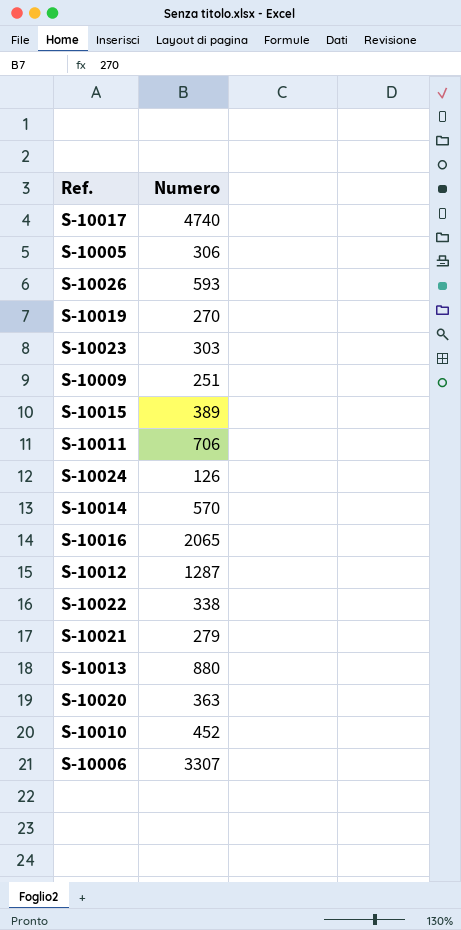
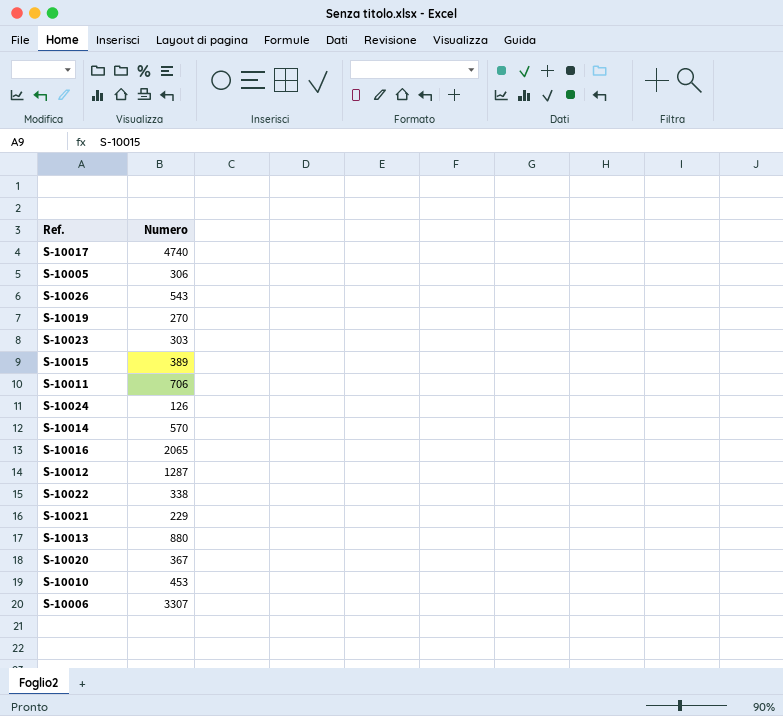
row S-10009: 251 -> none
S-10026 | Numero: 593 -> 543
S-10021 | Numero: 279 -> 229
S-10020 | Numero: 363 -> 367
S-10010 | Numero: 452 -> 453

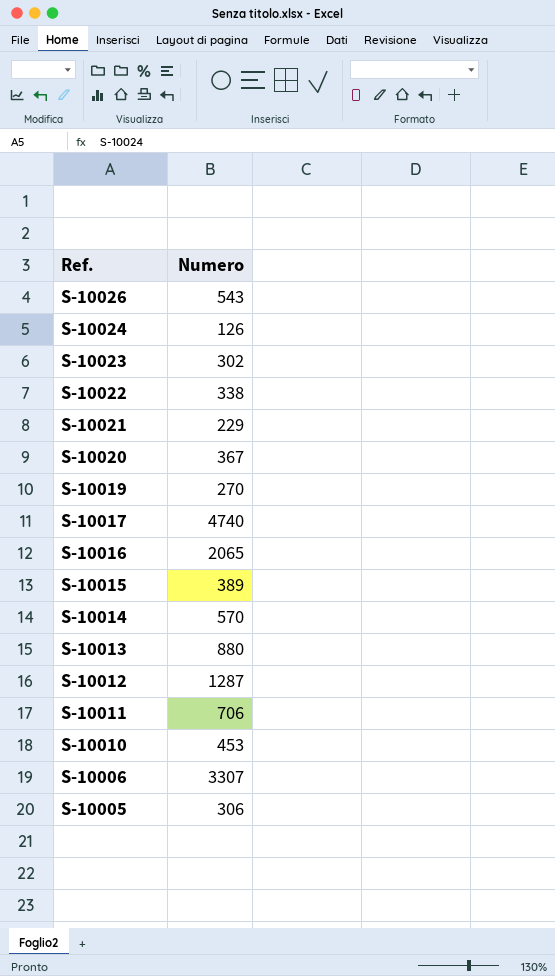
row order: none -> Ref. descending
S-10023 | Numero: 303 -> 302

